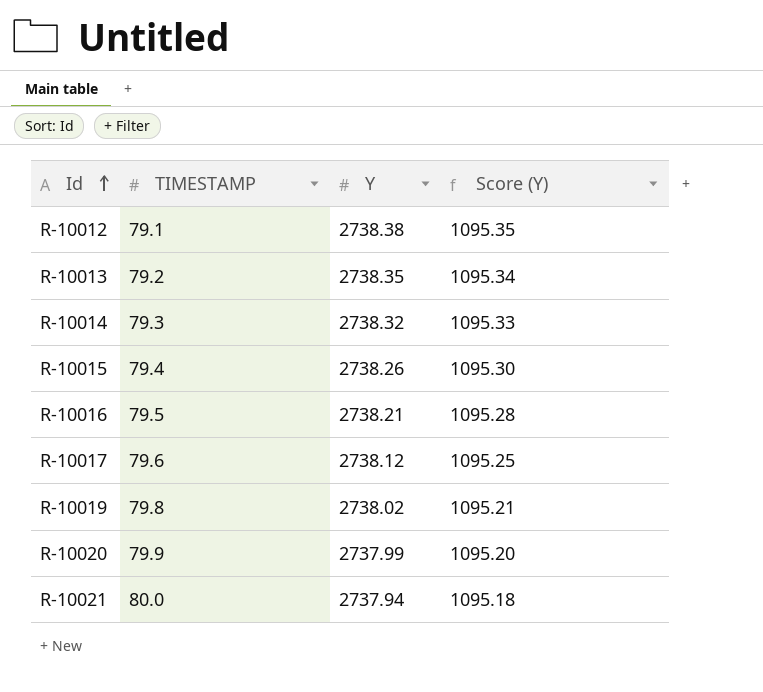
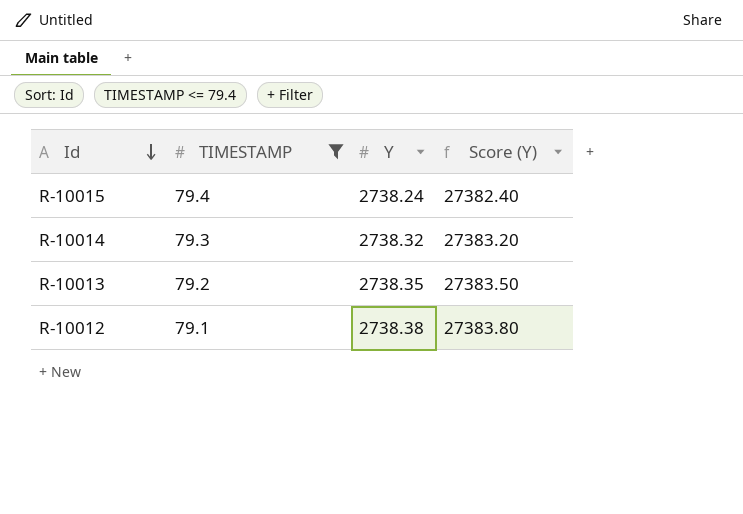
filter: none -> TIMESTAMP <= 79.4
row order: Id ascending -> Id descending
column Score (Y) | formula: [Y] * 0.4 -> [Y] * 10
R-10015 | Y: 2738.26 -> 2738.24

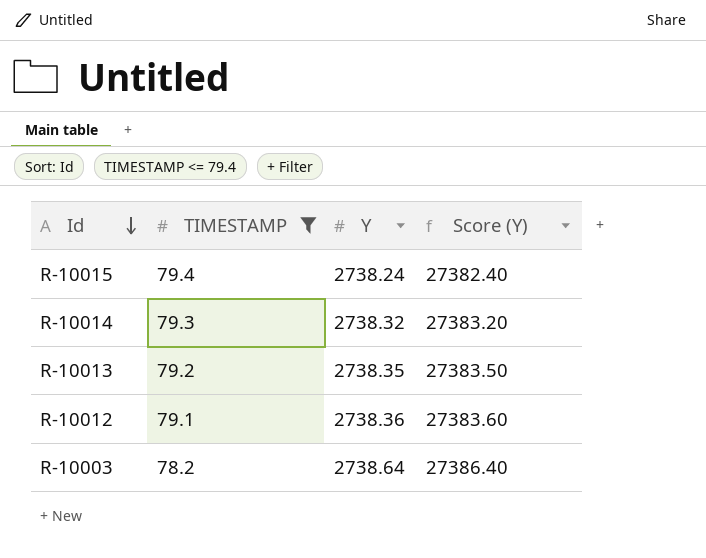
R-10012 | Y: 2738.38 -> 2738.36
R-10012 | Score (Y): 27383.80 -> 27383.60
row R-10003: none -> 78.2 | 2738.64 | 27386.40

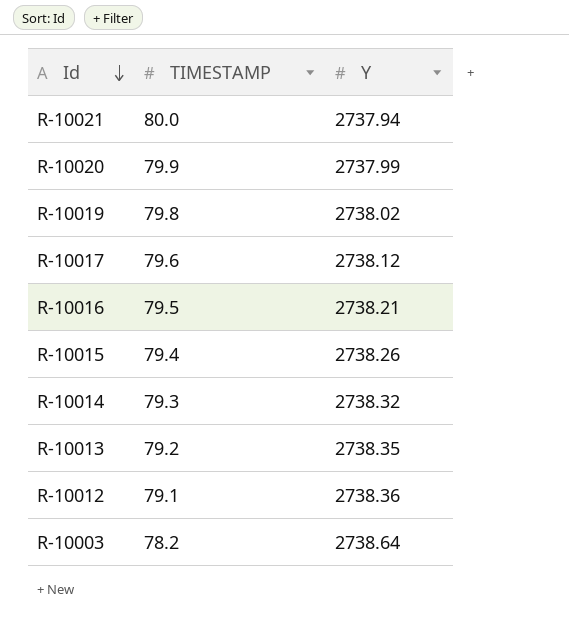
filter: TIMESTAMP <= 79.4 -> none
column Score (Y) | formula: [Y] * 10 -> none
R-10015 | Y: 2738.24 -> 2738.26

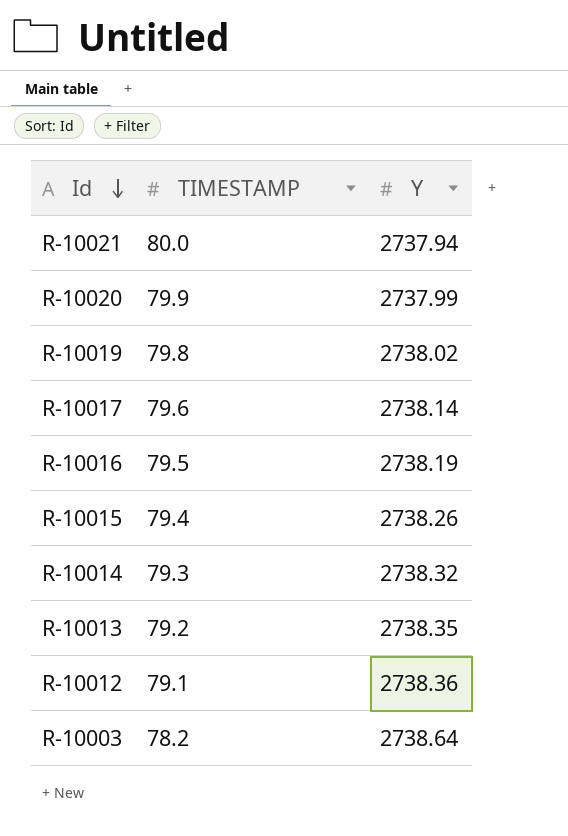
R-10017 | Y: 2738.12 -> 2738.14
R-10016 | Y: 2738.21 -> 2738.19

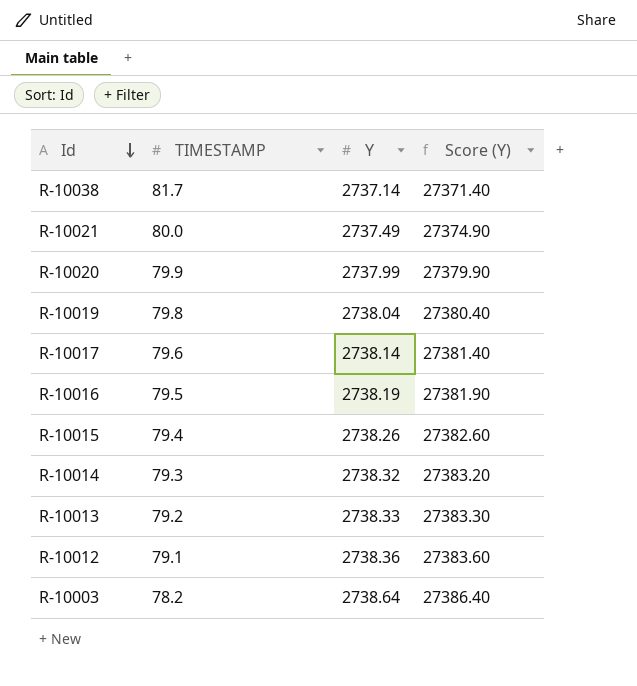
column Score (Y) | formula: none -> [Y] * 10
row R-10038: none -> 81.7 | 2737.14 | 27371.40
R-10021 | Y: 2737.94 -> 2737.49
R-10019 | Y: 2738.02 -> 2738.04
R-10013 | Y: 2738.35 -> 2738.33

